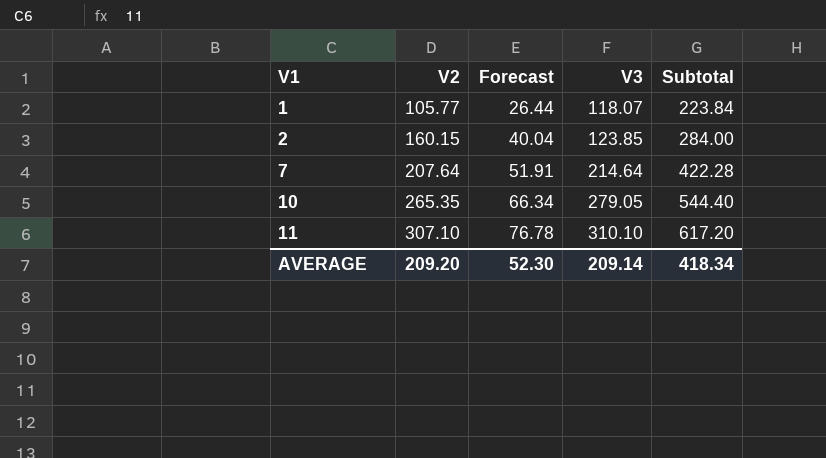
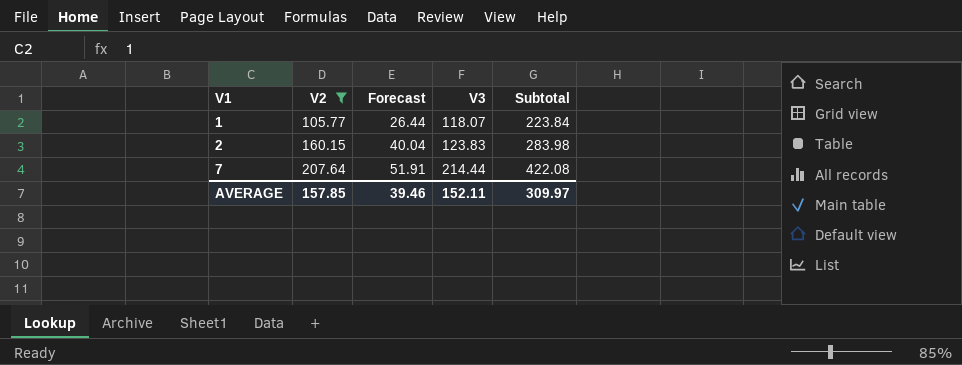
filter: none -> V2 <= 207.64
2 | V3: 123.85 -> 123.83
2 | Subtotal: 284.00 -> 283.98
7 | V3: 214.64 -> 214.44
7 | Subtotal: 422.28 -> 422.08
AVERAGE | V2: 209.20 -> 157.85
AVERAGE | Forecast: 52.30 -> 39.46
AVERAGE | V3: 209.14 -> 152.11
AVERAGE | Subtotal: 418.34 -> 309.97

